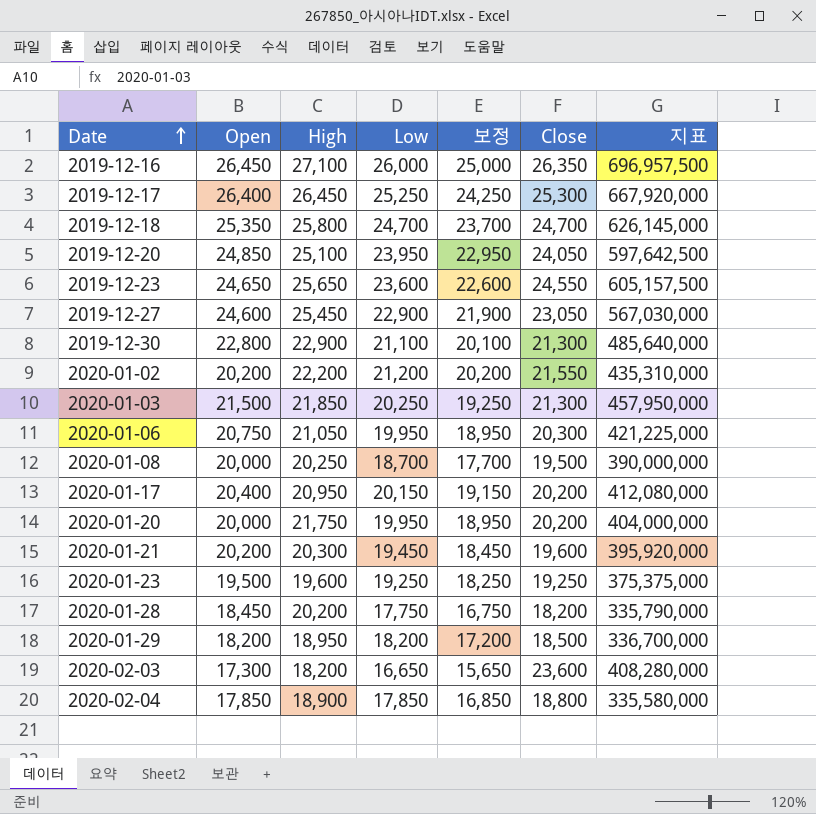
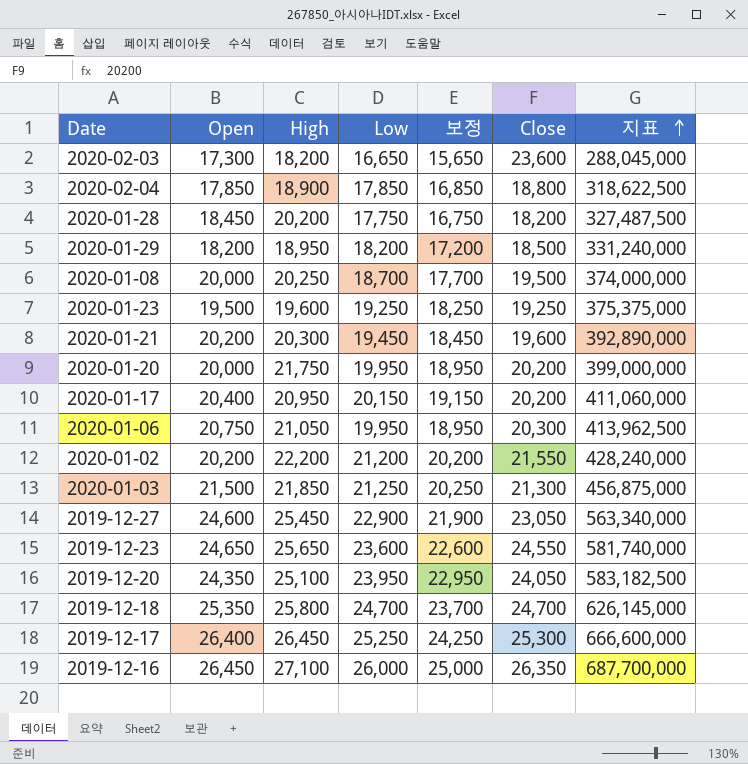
row order: Date ascending -> 지표 ascending
column 지표 | formula: [Open] * [Close] -> [Open] * [Low]
row 2019-12-30: 22,800 | 22,900 | 21,100 | 20,100 | 21,300 | 485,640,000 -> none
2020-01-03 | Low: 20,250 -> 21,250
2020-01-03 | 보정: 19,250 -> 20,250
2019-12-20 | Open: 24,850 -> 24,350

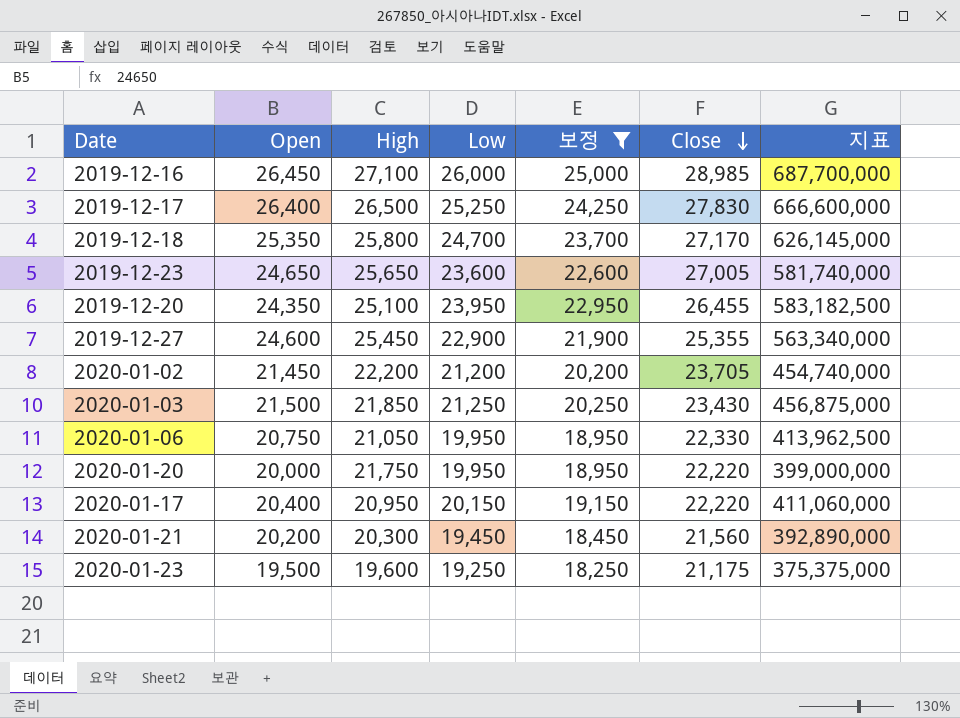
filter: none -> 보정 >= 18,250
row order: 지표 ascending -> Close descending
2019-12-16 | Close: 26,350 -> 28,985
2019-12-17 | High: 26,450 -> 26,500
2019-12-17 | Close: 25,300 -> 27,830
2019-12-18 | Close: 24,700 -> 27,170
2019-12-23 | Close: 24,550 -> 27,005
2019-12-20 | Close: 24,050 -> 26,455
2019-12-27 | Close: 23,050 -> 25,355
2020-01-02 | Open: 20,200 -> 21,450
2020-01-02 | Close: 21,550 -> 23,705
2020-01-02 | 지표: 428,240,000 -> 454,740,000
2020-01-03 | Close: 21,300 -> 23,430
2020-01-06 | Close: 20,300 -> 22,330
2020-01-20 | Close: 20,200 -> 22,220
2020-01-17 | Close: 20,200 -> 22,220
2020-01-21 | Close: 19,600 -> 21,560
2020-01-23 | Close: 19,250 -> 21,175

